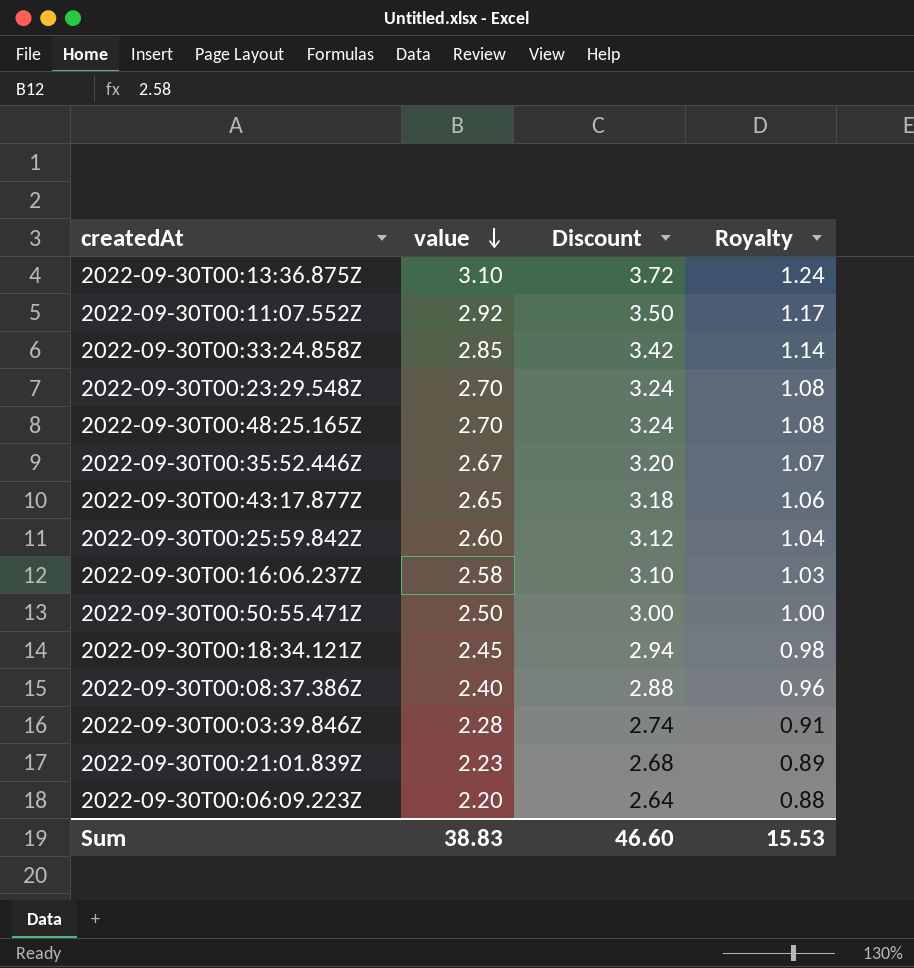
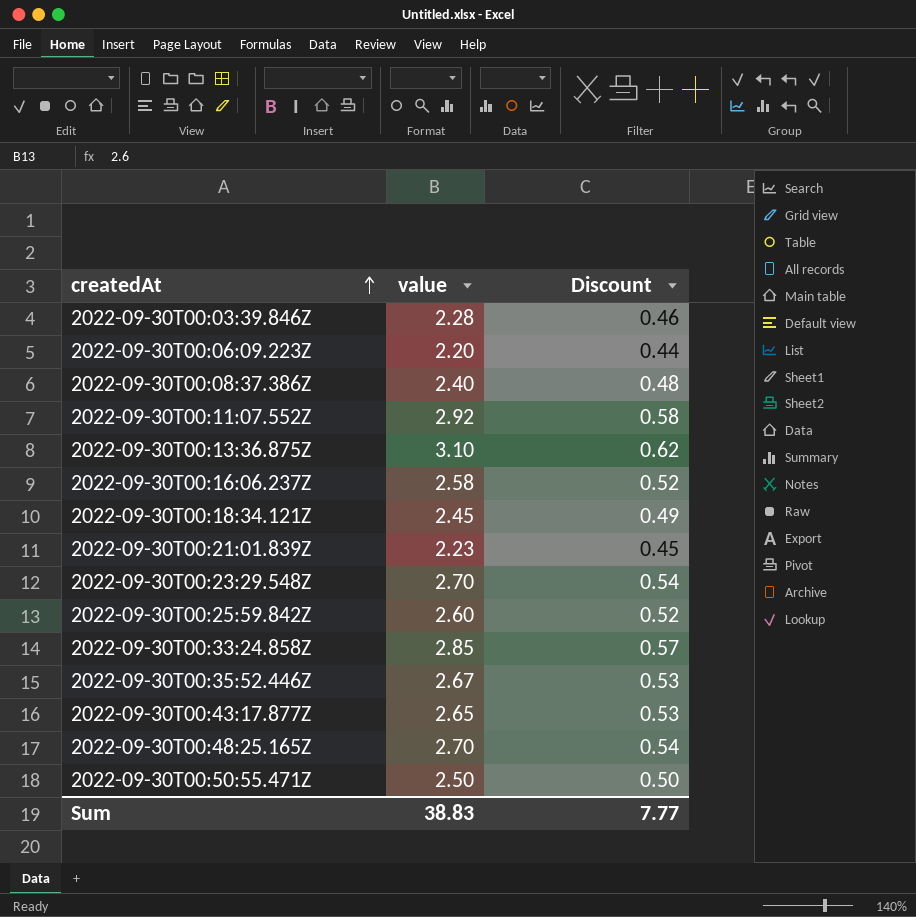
row order: value descending -> createdAt ascending
column Royalty | formula: [value] * 0.4 -> none
column Discount | formula: [value] * 1.2 -> [value] * 0.2
Sum | Discount: 46.60 -> 7.77

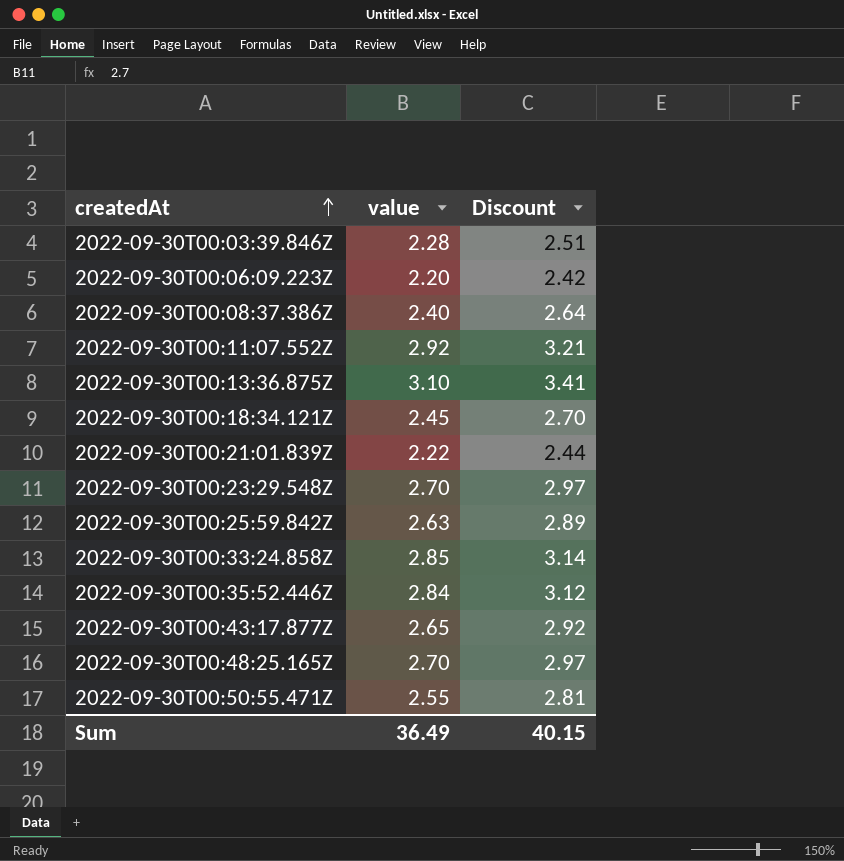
column Discount | formula: [value] * 0.2 -> [value] * 1.1
row 2022-09-30T00:16:06.237Z: 2.58 | 0.52 -> none
2022-09-30T00:21:01.839Z | value: 2.23 -> 2.22
2022-09-30T00:25:59.842Z | value: 2.60 -> 2.63
2022-09-30T00:35:52.446Z | value: 2.67 -> 2.84
2022-09-30T00:50:55.471Z | value: 2.50 -> 2.55
Sum | value: 38.83 -> 36.49
Sum | Discount: 7.77 -> 40.15

